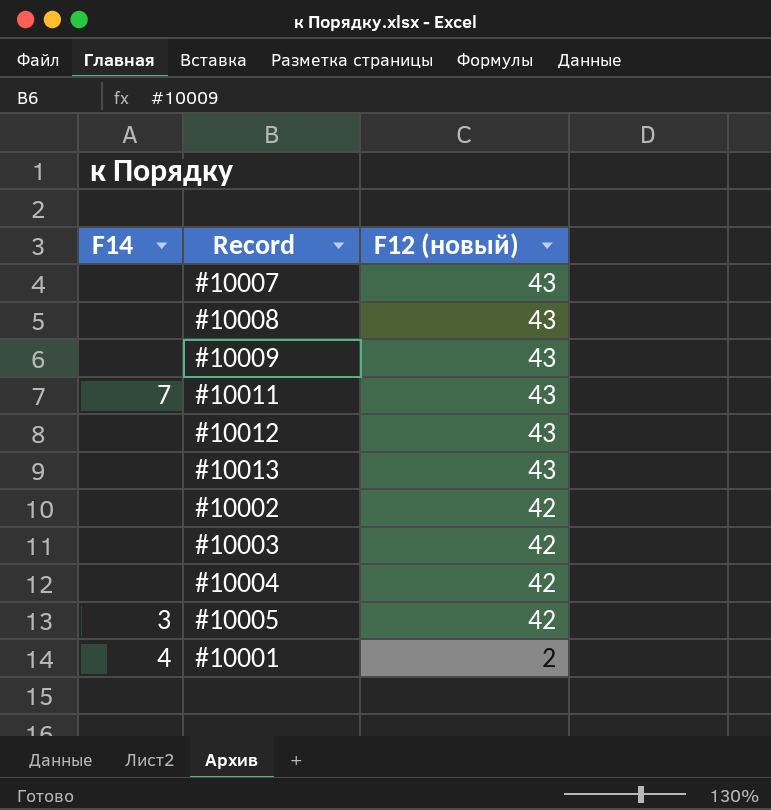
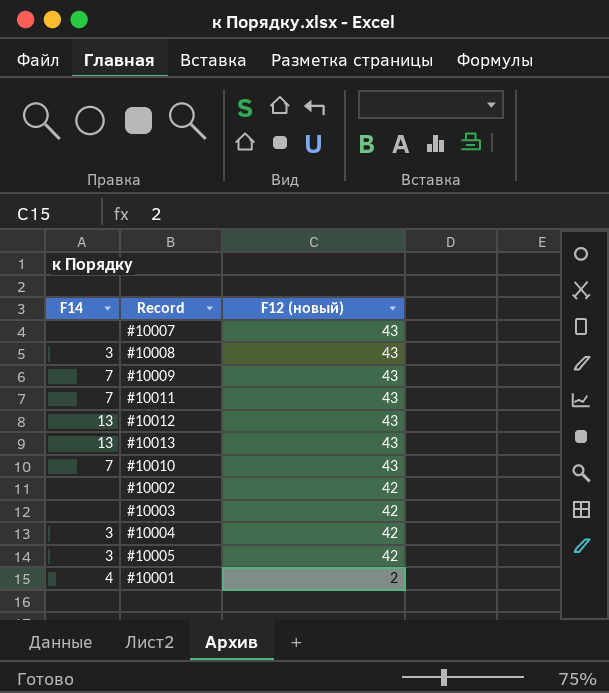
#10008 | F14: none -> 3
#10009 | F14: none -> 7
#10012 | F14: none -> 13
#10013 | F14: none -> 13
row #10010: none -> 7 | 43
#10004 | F14: none -> 3

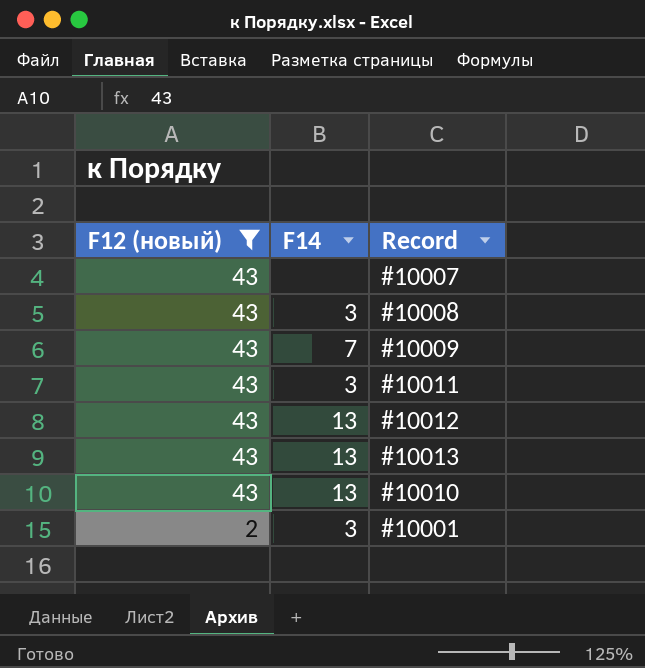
filter: none -> F12 (новый) != 42
column F12 (новый) | position: 3 -> 1
#10011 | F14: 7 -> 3
#10010 | F14: 7 -> 13
#10001 | F14: 4 -> 3

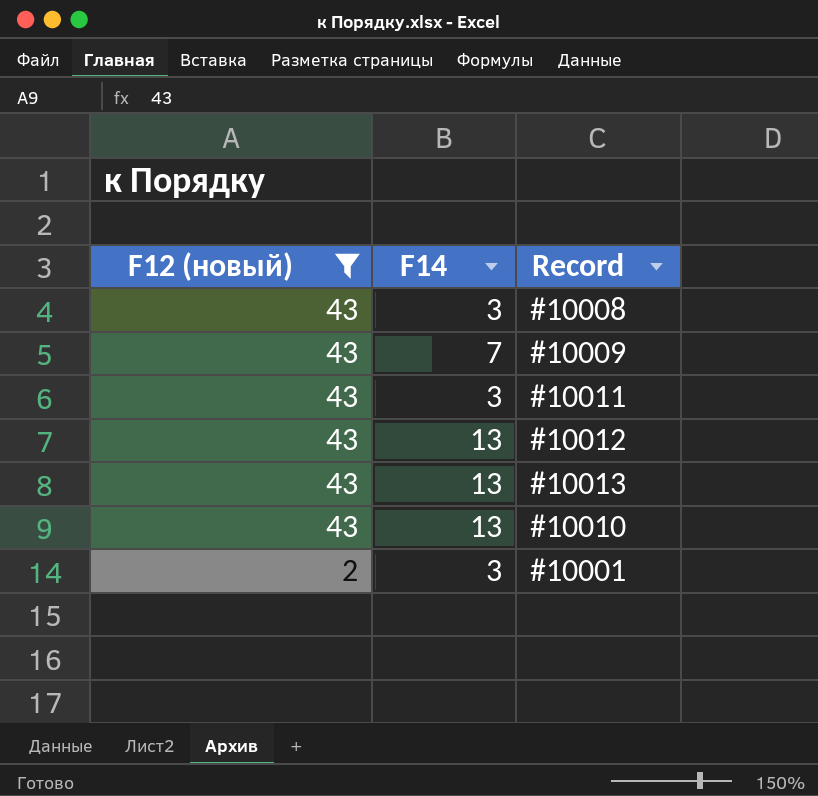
row #10007: 43 | none -> none

